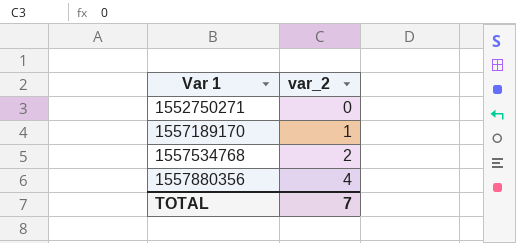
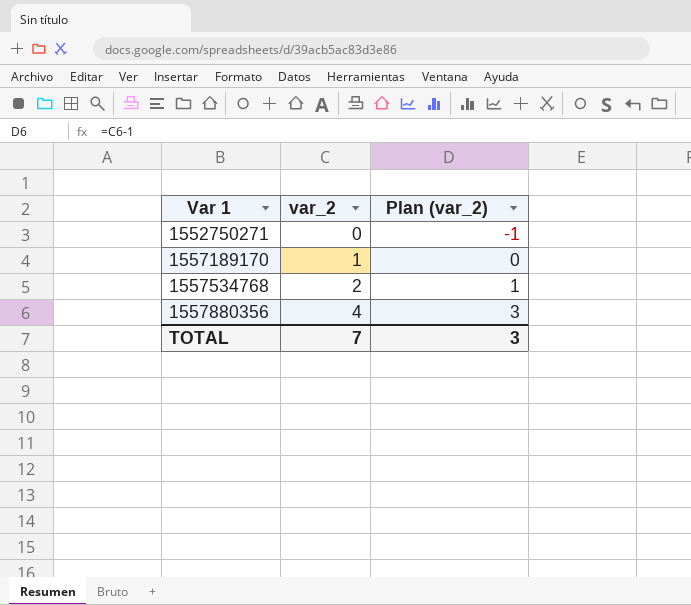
column Plan (var_2) | formula: none -> [var_2] - 1

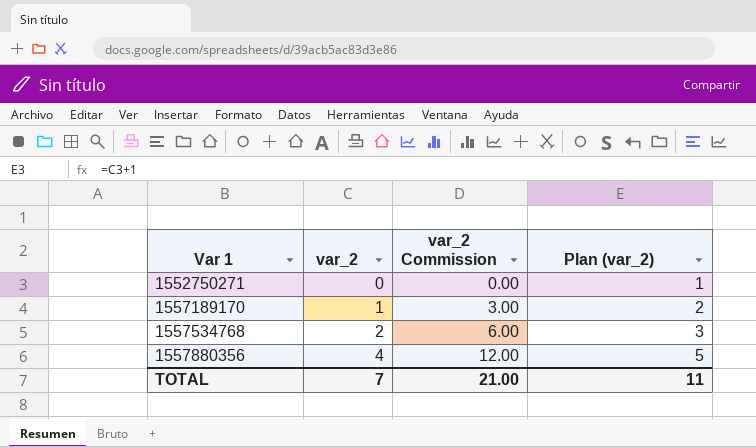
column var_2 Commission | formula: none -> [var_2] * 3
column Plan (var_2) | formula: [var_2] - 1 -> [var_2] + 1
TOTAL | Plan (var_2): 3 -> 11

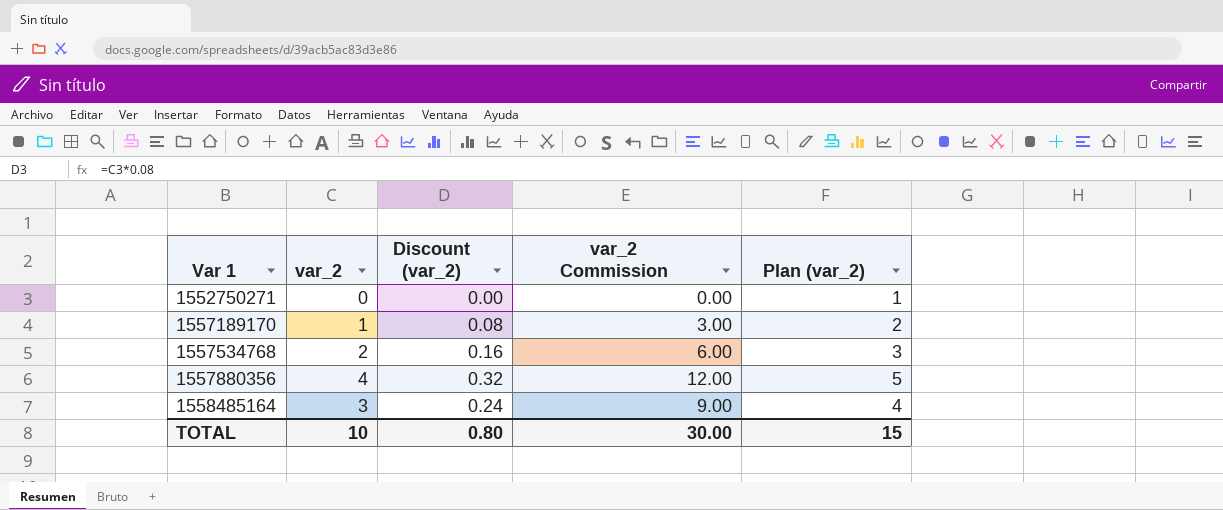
column Discount (var_2) | formula: none -> [var_2] * 0.08
row 1558485164: none -> 3 | 0.24 | 9.00 | 4
TOTAL | var_2: 7 -> 10
TOTAL | var_2 Commission: 21.00 -> 30.00
TOTAL | Plan (var_2): 11 -> 15

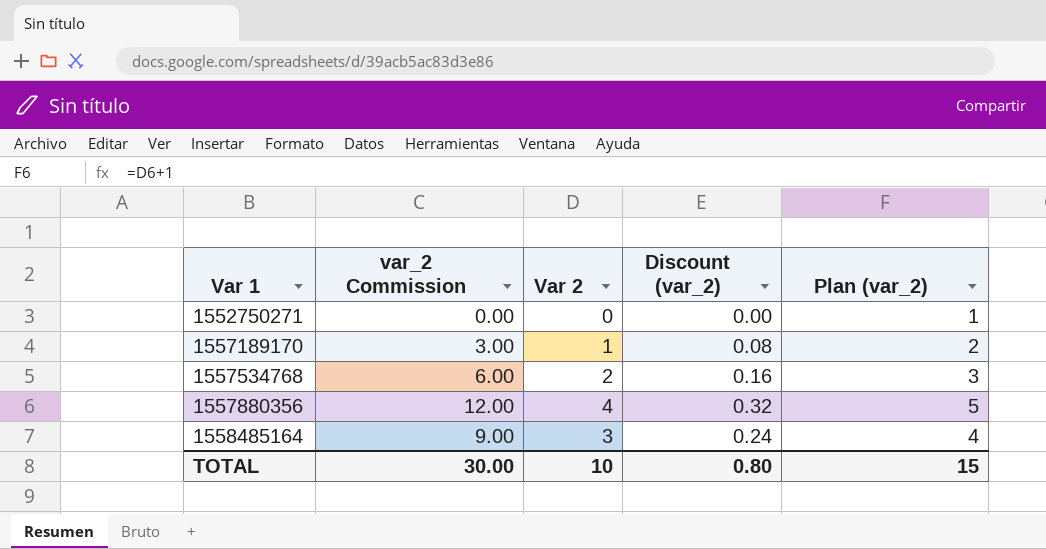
column var_2 Commission | position: 4 -> 2
column name: var_2 -> Var 2

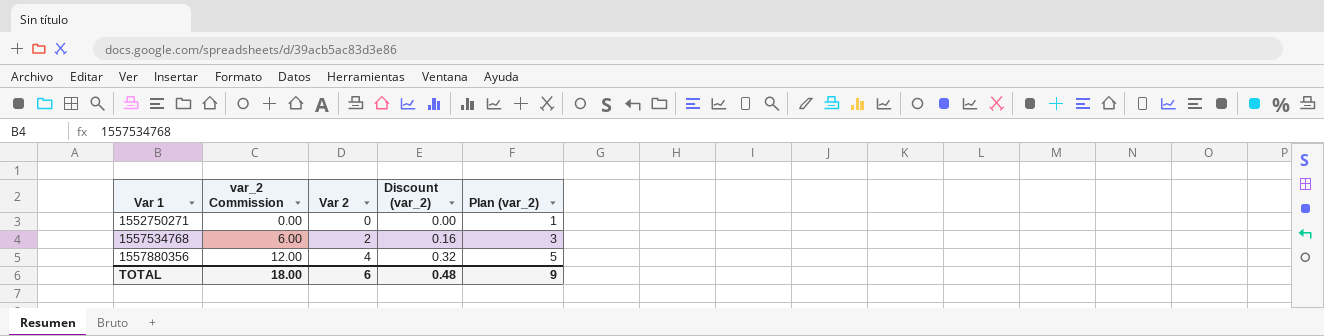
row 1557189170: 3.00 | 1 | 0.08 | 2 -> none
row 1558485164: 9.00 | 3 | 0.24 | 4 -> none
TOTAL | var_2 Commission: 30.00 -> 18.00
TOTAL | Var 2: 10 -> 6
TOTAL | Discount (var_2): 0.80 -> 0.48
TOTAL | Plan (var_2): 15 -> 9

